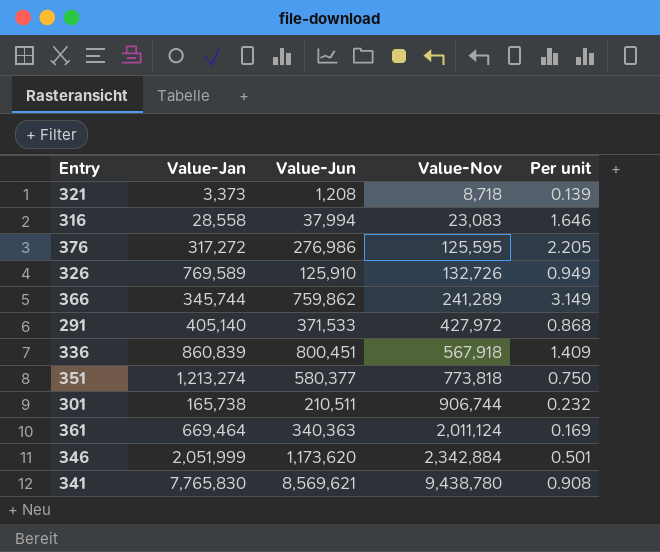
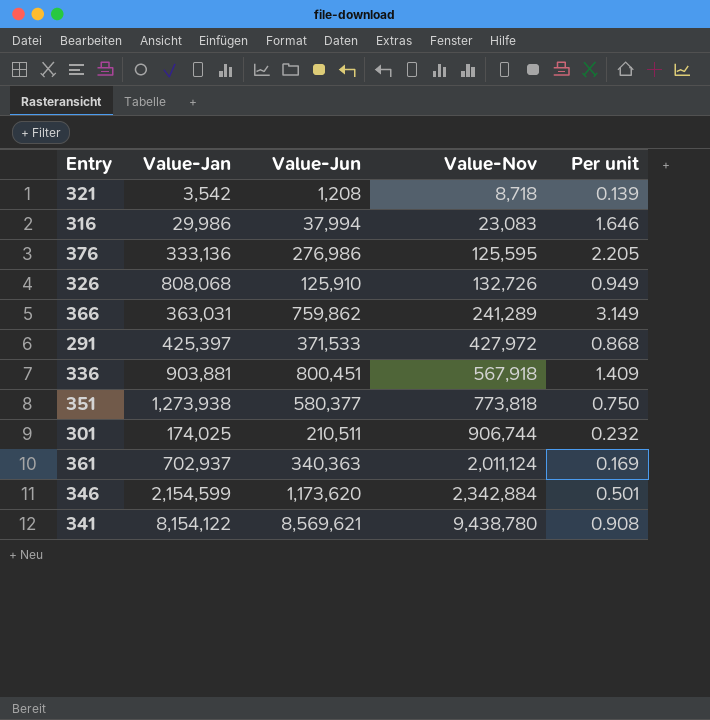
321 | Value-Jan: 3,373 -> 3,542
316 | Value-Jan: 28,558 -> 29,986
376 | Value-Jan: 317,272 -> 333,136
326 | Value-Jan: 769,589 -> 808,068
366 | Value-Jan: 345,744 -> 363,031
291 | Value-Jan: 405,140 -> 425,397
336 | Value-Jan: 860,839 -> 903,881
351 | Value-Jan: 1,213,274 -> 1,273,938
301 | Value-Jan: 165,738 -> 174,025
361 | Value-Jan: 669,464 -> 702,937
346 | Value-Jan: 2,051,999 -> 2,154,599
341 | Value-Jan: 7,765,830 -> 8,154,122

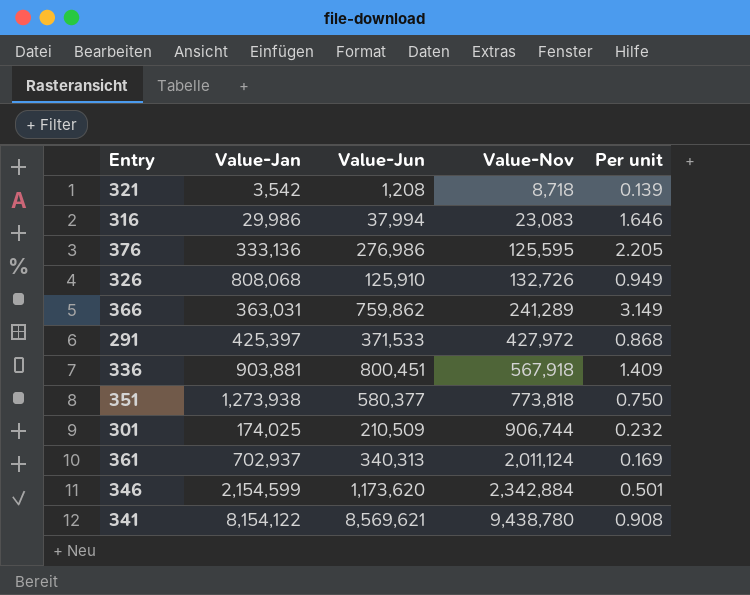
301 | Value-Jun: 210,511 -> 210,509
361 | Value-Jun: 340,363 -> 340,313

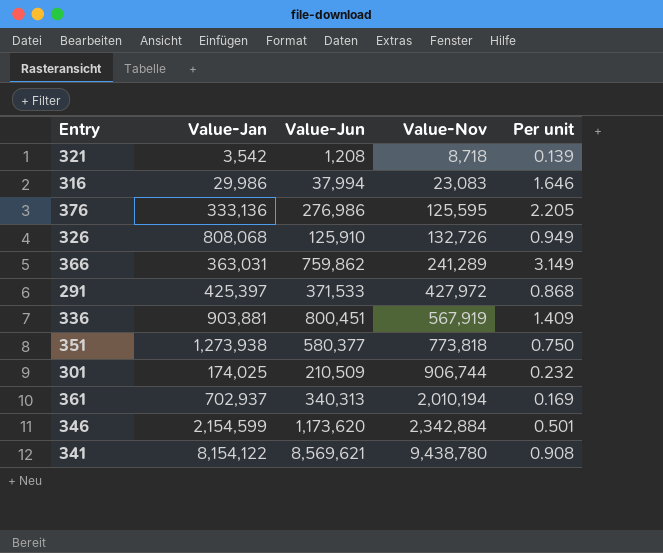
336 | Value-Nov: 567,918 -> 567,919
361 | Value-Nov: 2,011,124 -> 2,010,194

